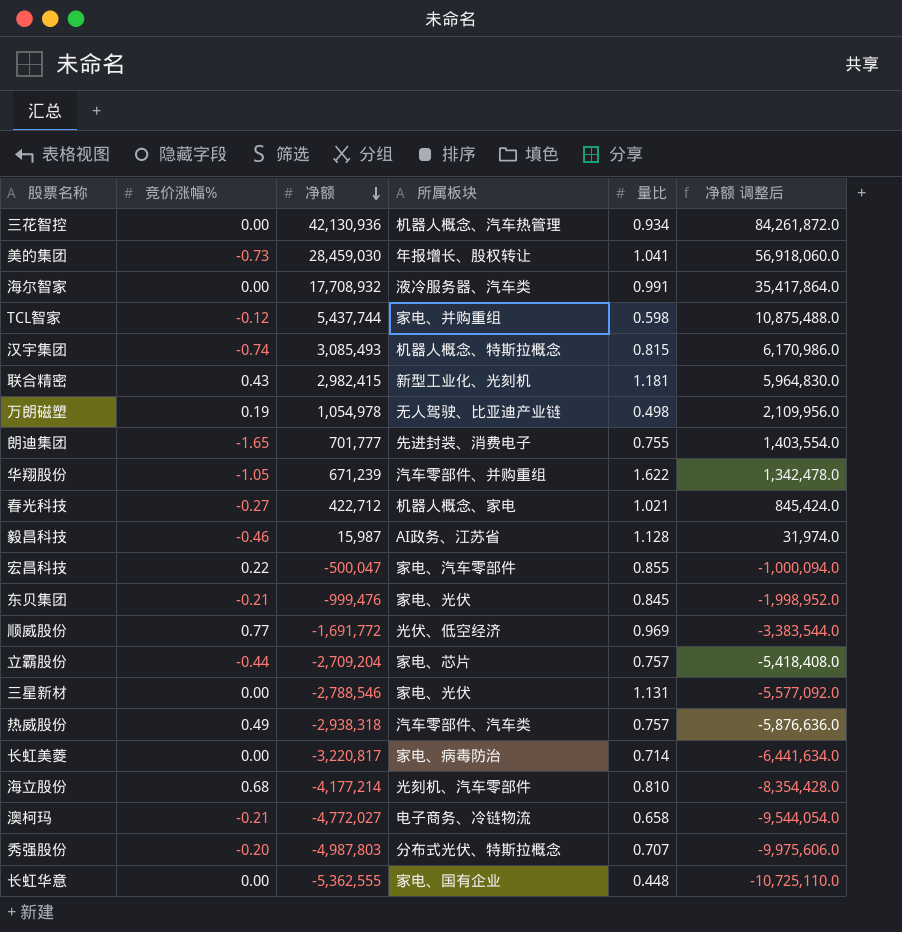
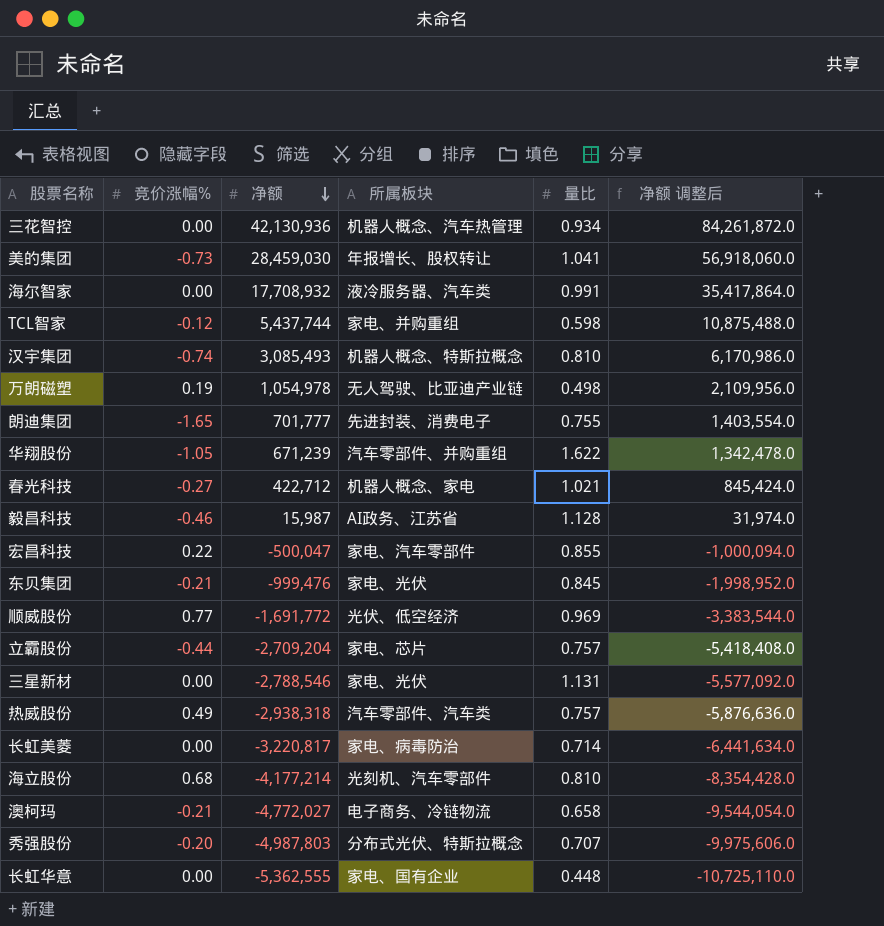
row 联合精密: 0.43 | 2,982,415 | 新型工业化、光刻机 | 1.181 | 5,964,830.0 -> none
汉宇集团 | 量比: 0.815 -> 0.810

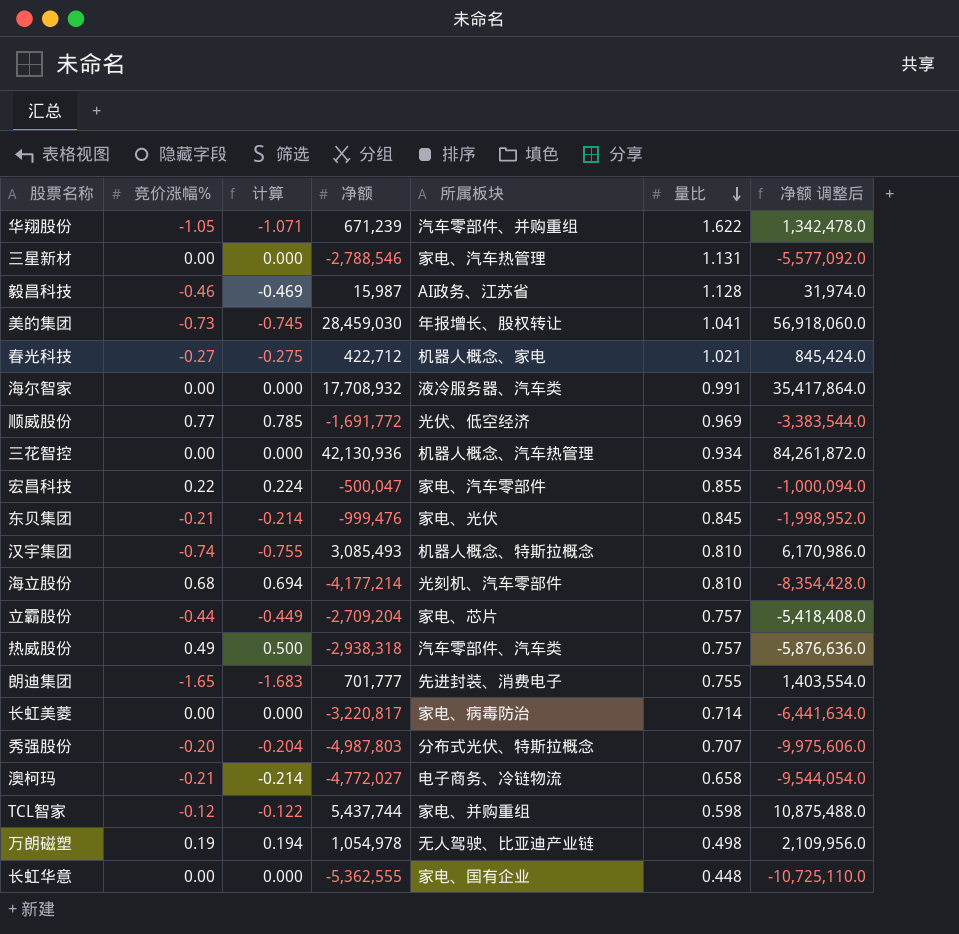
row order: 净额 descending -> 量比 descending
column 计算 | formula: none -> [竞价涨幅%] * 1.02
三星新材 | 所属板块: 家电、光伏 -> 家电、汽车热管理

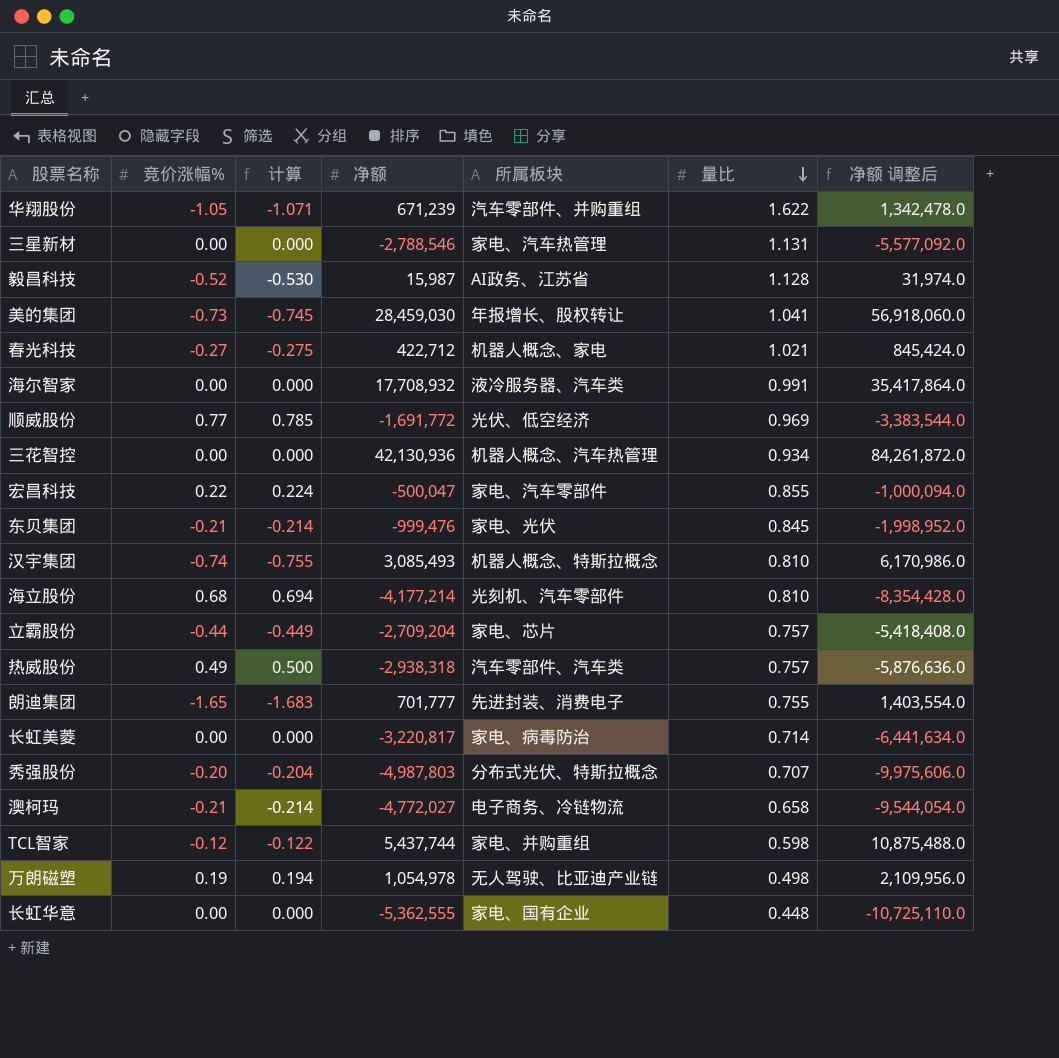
毅昌科技 | 竞价涨幅%: -0.46 -> -0.52
毅昌科技 | 计算: -0.469 -> -0.530

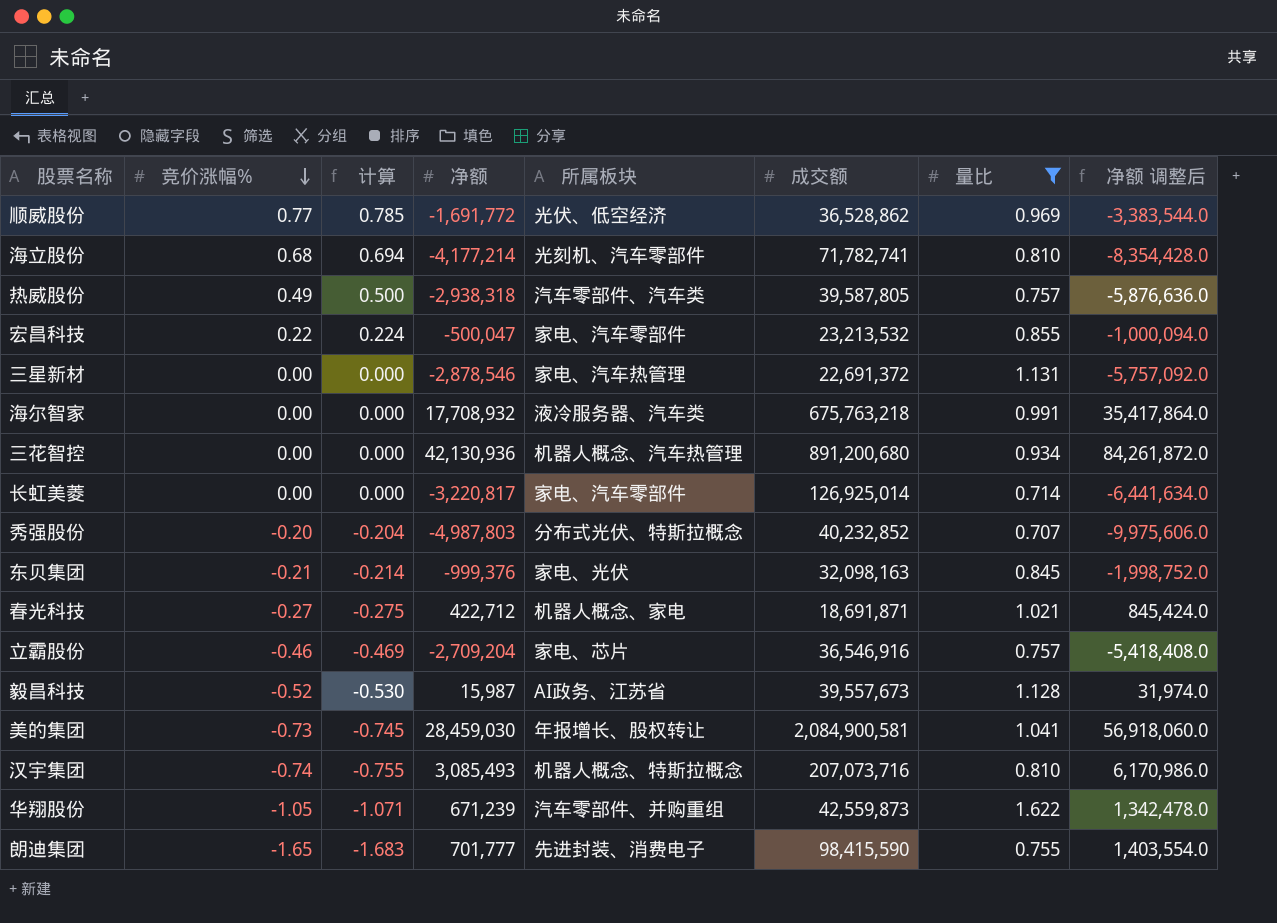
filter: none -> 量比 >= 0.707
row order: 量比 descending -> 竞价涨幅% descending
column 成交额 | position: none -> 6
三星新材 | 净额: -2,788,546 -> -2,878,546
三星新材 | 净额 调整后: -5,577,092.0 -> -5,757,092.0
长虹美菱 | 所属板块: 家电、病毒防治 -> 家电、汽车零部件
东贝集团 | 净额: -999,476 -> -999,376
东贝集团 | 净额 调整后: -1,998,952.0 -> -1,998,752.0
立霸股份 | 竞价涨幅%: -0.44 -> -0.46
立霸股份 | 计算: -0.449 -> -0.469

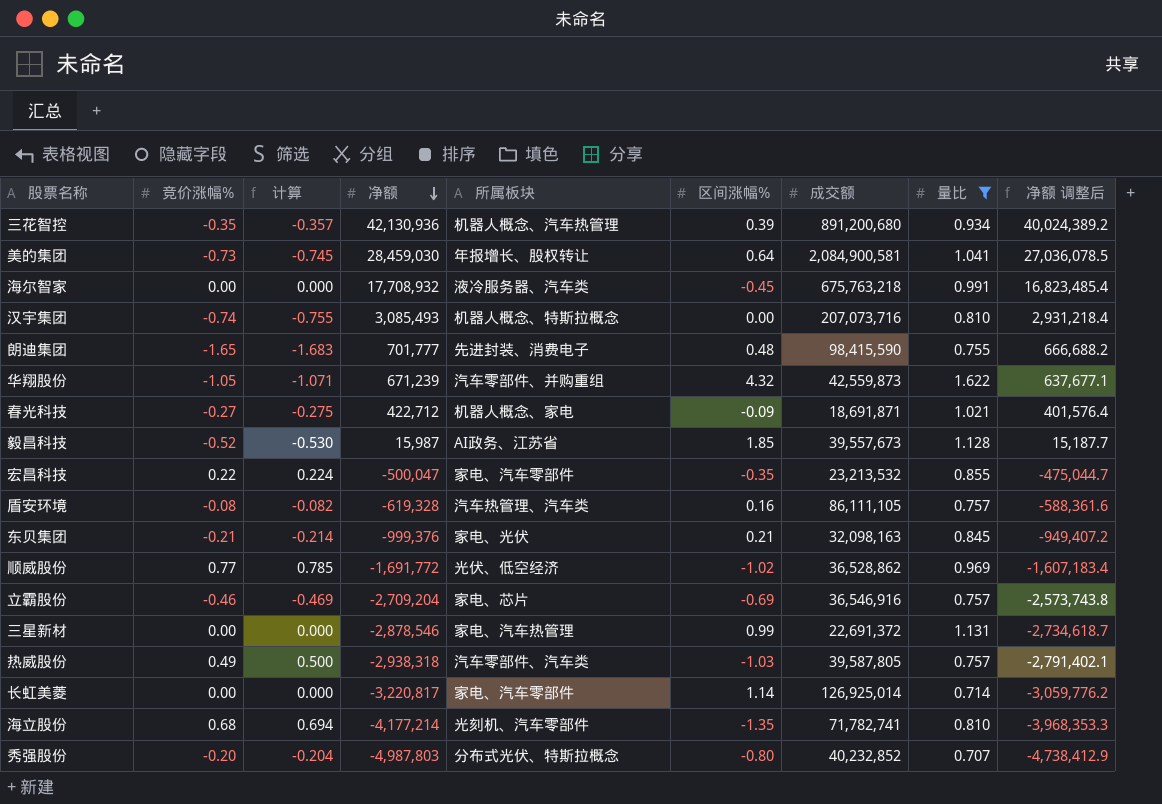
row order: 竞价涨幅% descending -> 净额 descending
column 区间涨幅% | position: none -> 6
column 净额 调整后 | formula: [净额] * 2 -> [净额] * 0.95
三花智控 | 竞价涨幅%: 0.00 -> -0.35
三花智控 | 计算: 0.000 -> -0.357
row 盾安环境: none -> -0.08 | -0.082 | -619,328 | 汽车热管理、汽车类 | 0.16 | 86,111,105 | 0.757 | -588,361.6

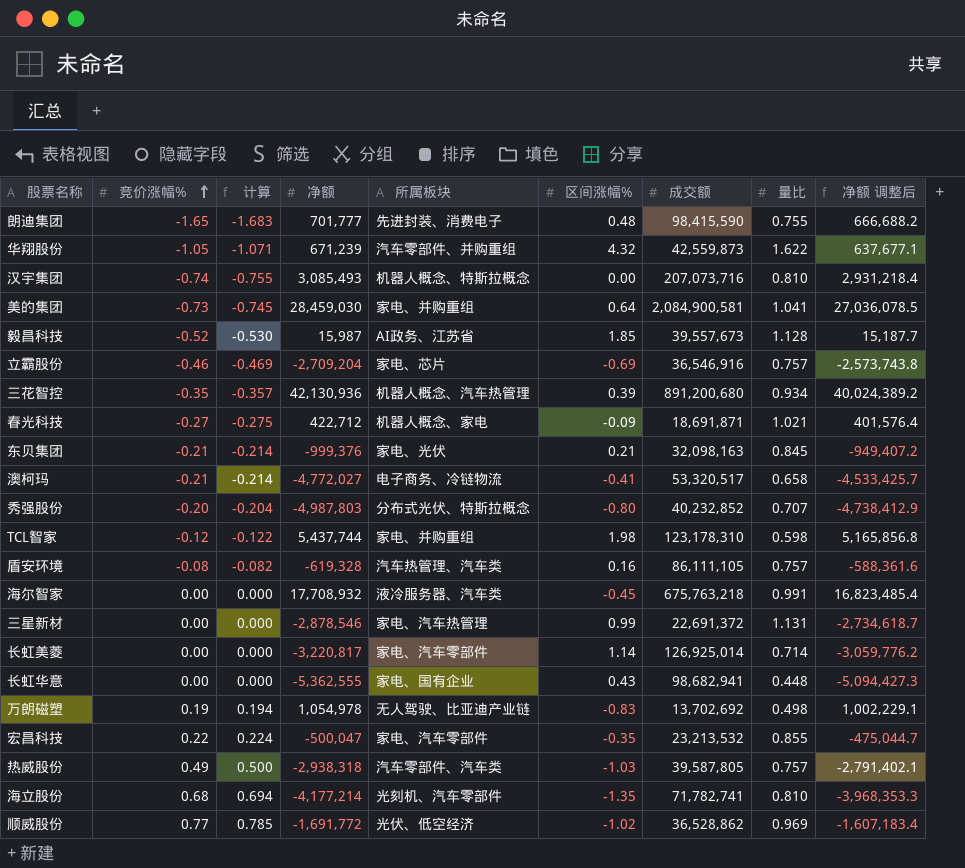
filter: 量比 >= 0.707 -> none
row order: 净额 descending -> 竞价涨幅% ascending
美的集团 | 所属板块: 年报增长、股权转让 -> 家电、并购重组

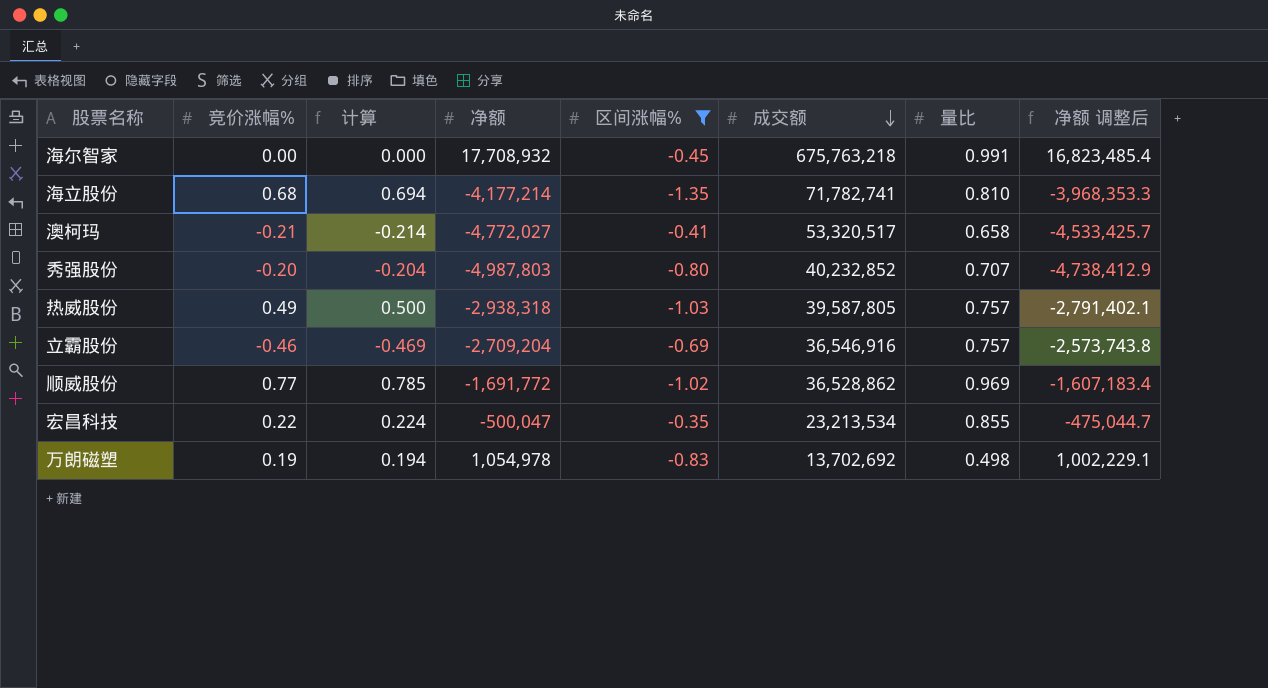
filter: none -> 区间涨幅% <= -0.35
row order: 竞价涨幅% ascending -> 成交额 descending
column 所属板块 | position: 5 -> none
宏昌科技 | 成交额: 23,213,532 -> 23,213,534

